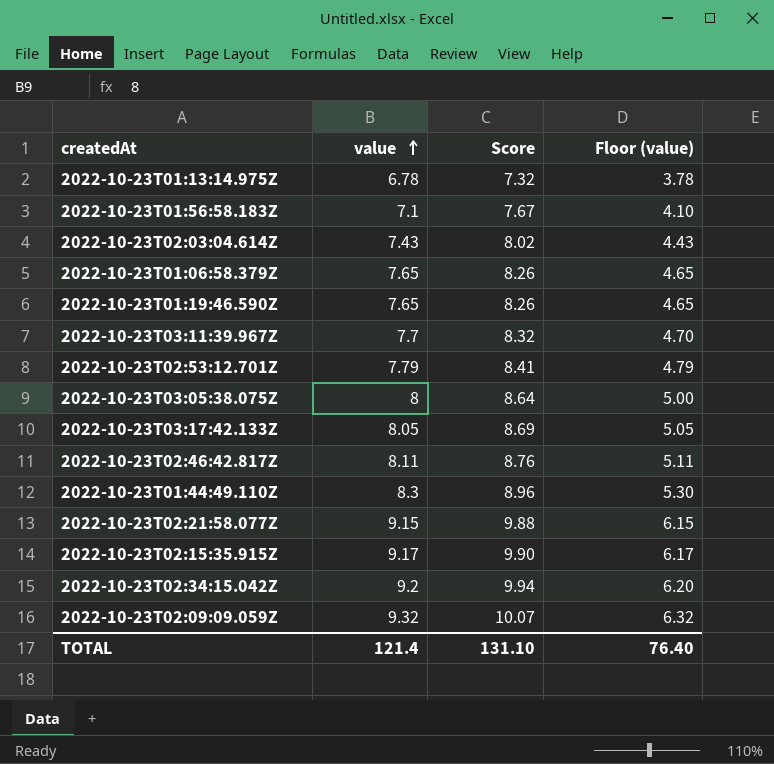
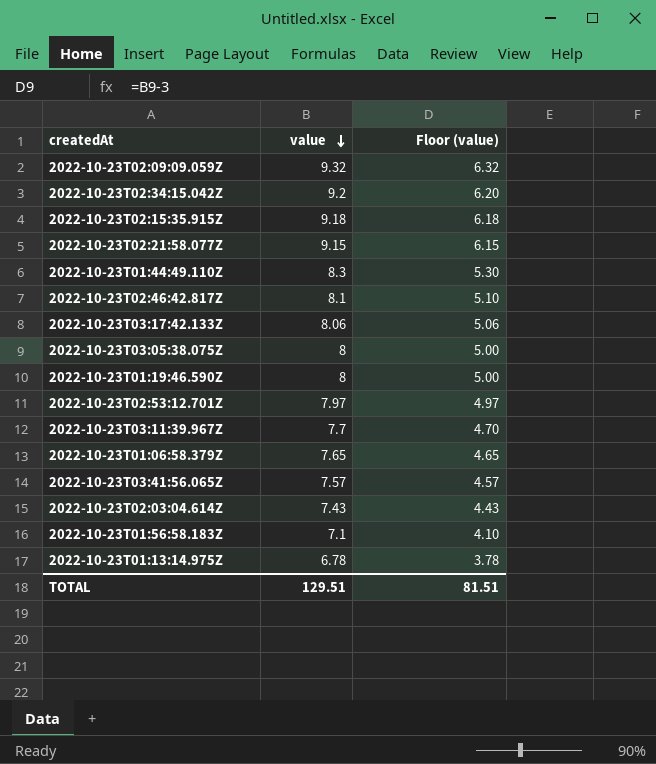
row order: value ascending -> value descending
column Score | formula: [value] * 1.08 -> none
2022-10-23T02:15:35.915Z | value: 9.17 -> 9.18
2022-10-23T02:15:35.915Z | Floor (value): 6.17 -> 6.18
2022-10-23T02:46:42.817Z | value: 8.11 -> 8.1
2022-10-23T02:46:42.817Z | Floor (value): 5.11 -> 5.10
2022-10-23T03:17:42.133Z | value: 8.05 -> 8.06
2022-10-23T03:17:42.133Z | Floor (value): 5.05 -> 5.06
2022-10-23T01:19:46.590Z | value: 7.65 -> 8
2022-10-23T01:19:46.590Z | Floor (value): 4.65 -> 5.00
2022-10-23T02:53:12.701Z | value: 7.79 -> 7.97
2022-10-23T02:53:12.701Z | Floor (value): 4.79 -> 4.97
row 2022-10-23T03:41:56.065Z: none -> 7.57 | 4.57
TOTAL | value: 121.4 -> 129.51
TOTAL | Floor (value): 76.40 -> 81.51

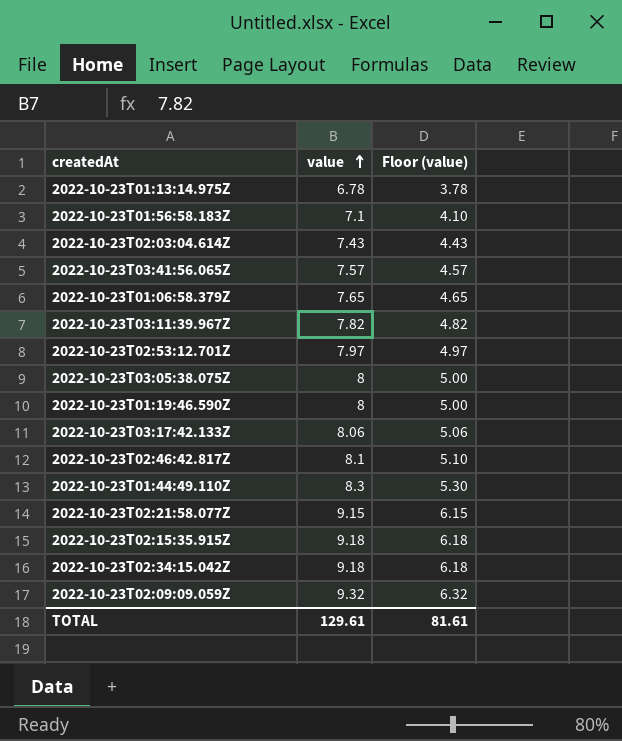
row order: value descending -> value ascending
2022-10-23T03:11:39.967Z | value: 7.7 -> 7.82
2022-10-23T03:11:39.967Z | Floor (value): 4.70 -> 4.82
2022-10-23T02:34:15.042Z | value: 9.2 -> 9.18
2022-10-23T02:34:15.042Z | Floor (value): 6.20 -> 6.18
TOTAL | value: 129.51 -> 129.61
TOTAL | Floor (value): 81.51 -> 81.61

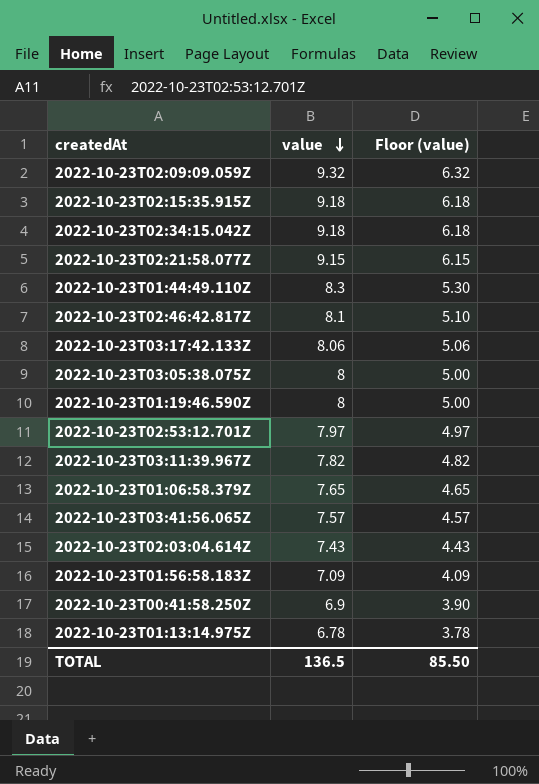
row order: value ascending -> value descending
2022-10-23T01:56:58.183Z | value: 7.1 -> 7.09
2022-10-23T01:56:58.183Z | Floor (value): 4.10 -> 4.09
row 2022-10-23T00:41:58.250Z: none -> 6.9 | 3.90
TOTAL | value: 129.61 -> 136.5
TOTAL | Floor (value): 81.61 -> 85.50

